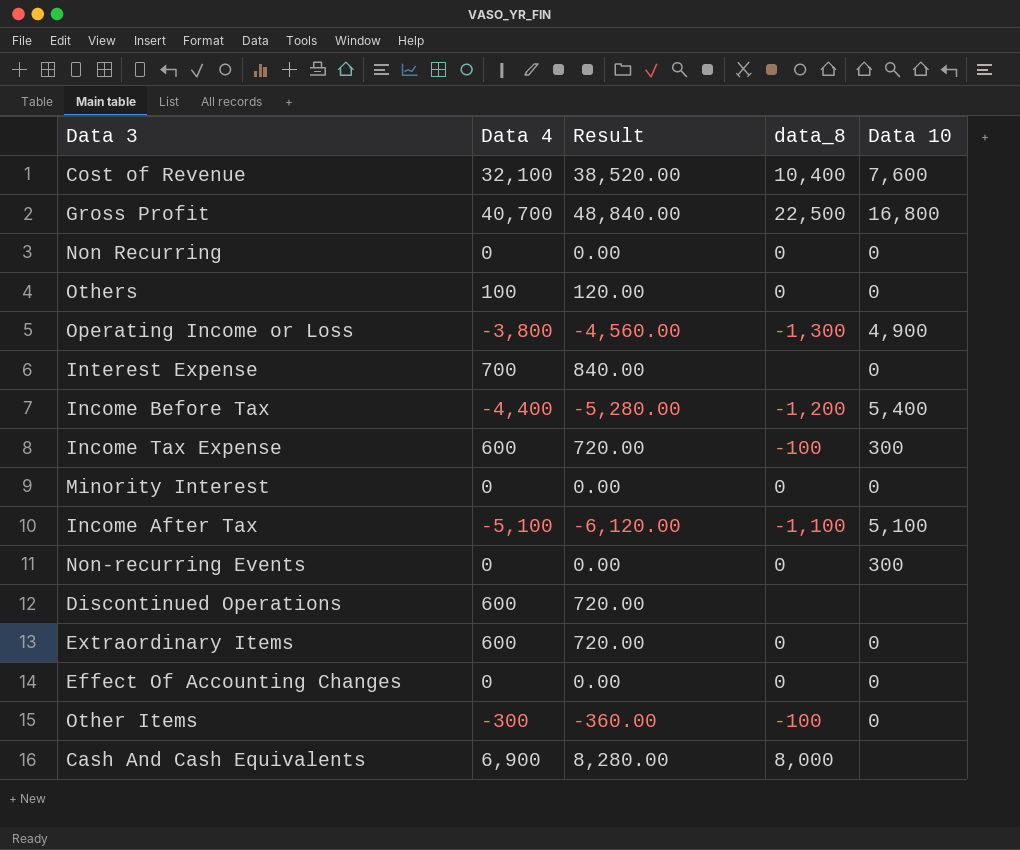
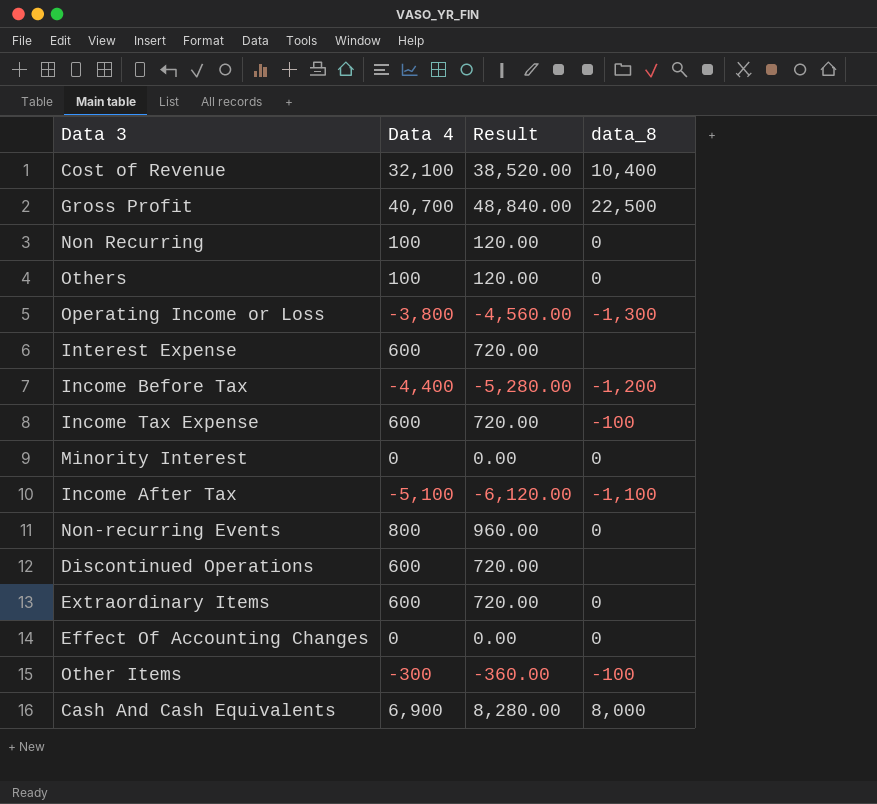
column Data 10 | position: 5 -> none
Non Recurring | Data 4: 0 -> 100
Non Recurring | Result: 0.00 -> 120.00
Interest Expense | Data 4: 700 -> 600
Interest Expense | Result: 840.00 -> 720.00
Non-recurring Events | Data 4: 0 -> 800
Non-recurring Events | Result: 0.00 -> 960.00

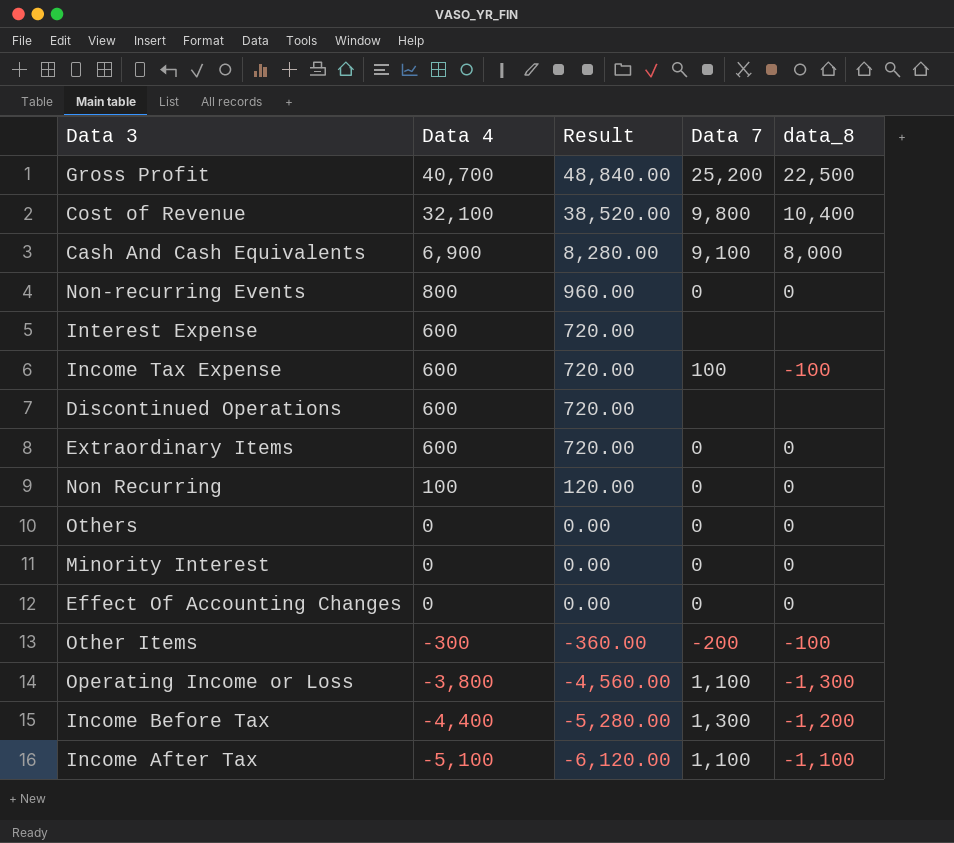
row order: none -> Data 4 descending
column Data 7 | position: none -> 4
Others | Data 4: 100 -> 0
Others | Result: 120.00 -> 0.00

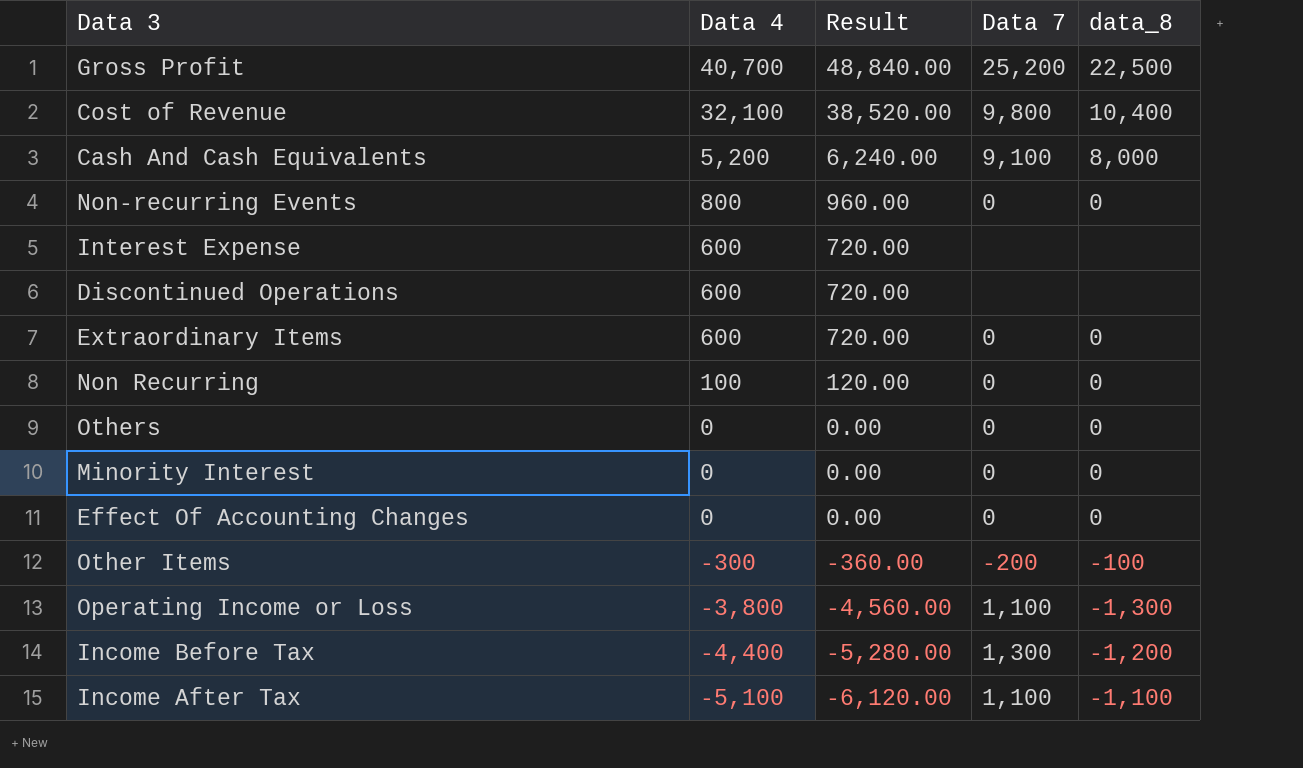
row Income Tax Expense: 600 | 720.00 | 100 | -100 -> none
Cash And Cash Equivalents | Data 4: 6,900 -> 5,200
Cash And Cash Equivalents | Result: 8,280.00 -> 6,240.00

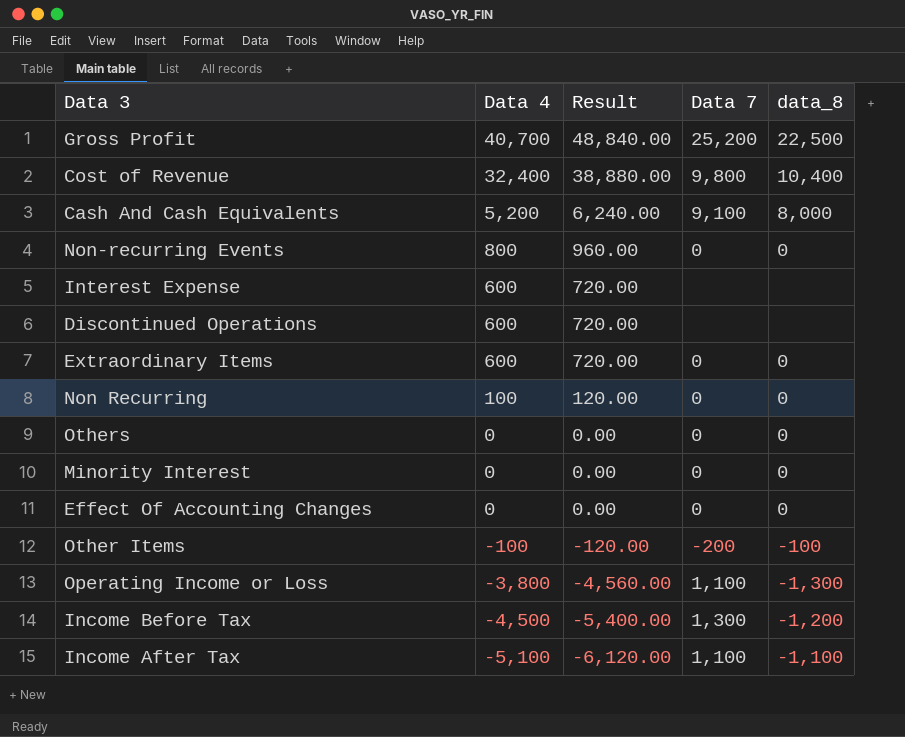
Cost of Revenue | Data 4: 32,100 -> 32,400
Cost of Revenue | Result: 38,520.00 -> 38,880.00
Other Items | Data 4: -300 -> -100
Other Items | Result: -360.00 -> -120.00
Income Before Tax | Data 4: -4,400 -> -4,500
Income Before Tax | Result: -5,280.00 -> -5,400.00

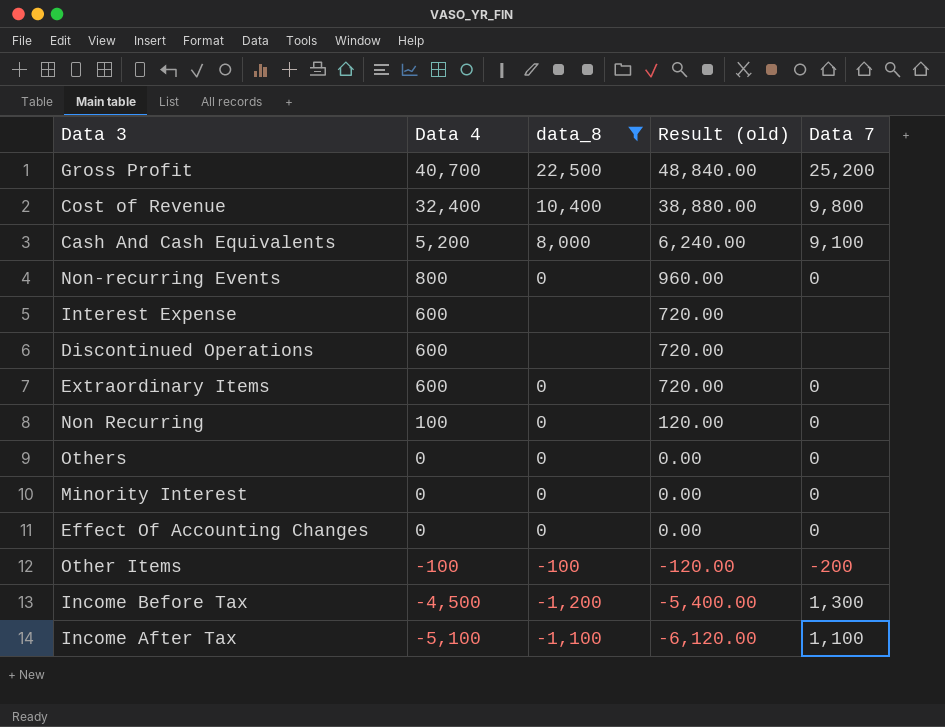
filter: none -> data_8 != -1,300
column data_8 | position: 5 -> 3
column name: Result -> Result (old)

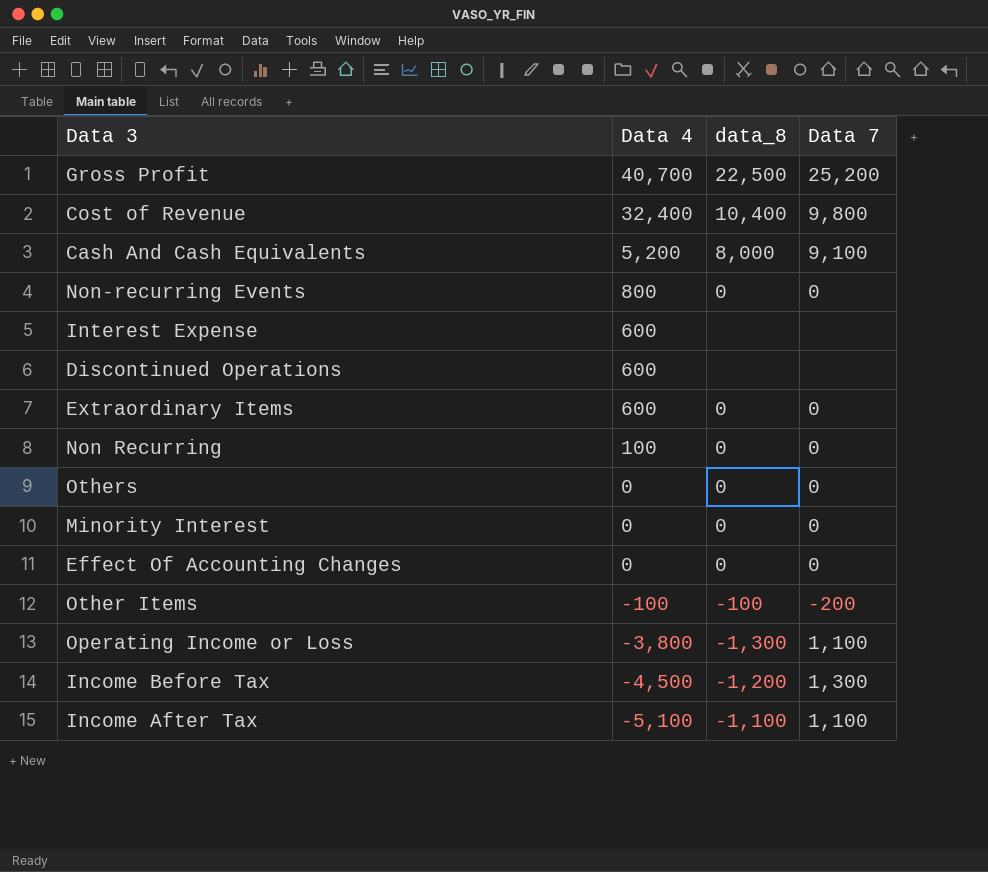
filter: data_8 != -1,300 -> none
column Result (old) | formula: [Data 4] * 1.2 -> none

